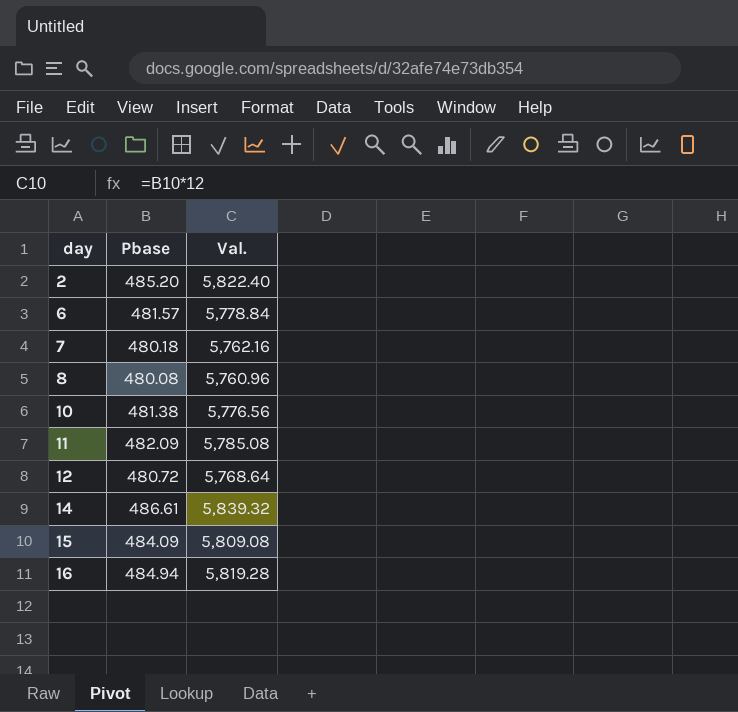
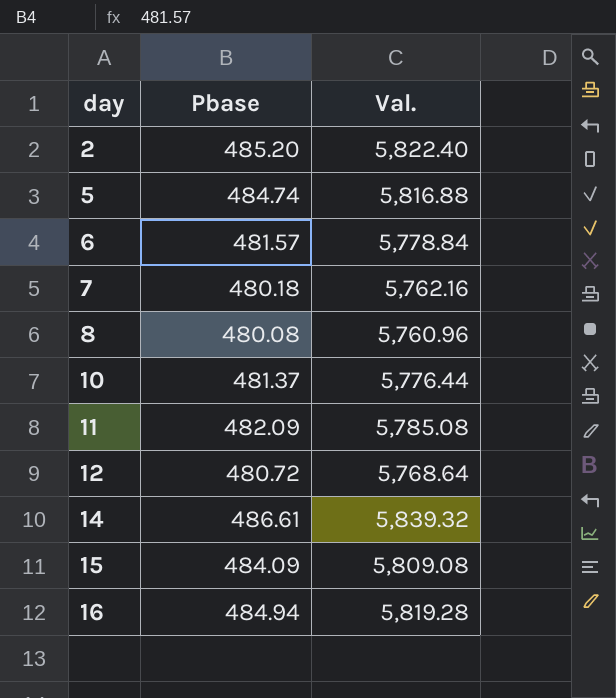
row 5: none -> 484.74 | 5,816.88
10 | Pbase: 481.38 -> 481.37
10 | Val.: 5,776.56 -> 5,776.44

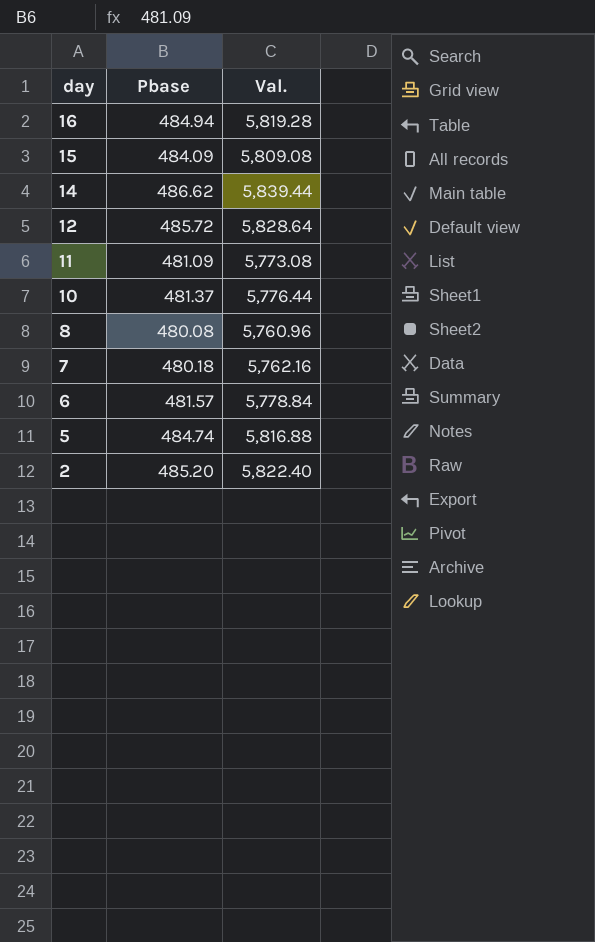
row order: day ascending -> day descending
14 | Pbase: 486.61 -> 486.62
14 | Val.: 5,839.32 -> 5,839.44
12 | Pbase: 480.72 -> 485.72
12 | Val.: 5,768.64 -> 5,828.64
11 | Pbase: 482.09 -> 481.09
11 | Val.: 5,785.08 -> 5,773.08

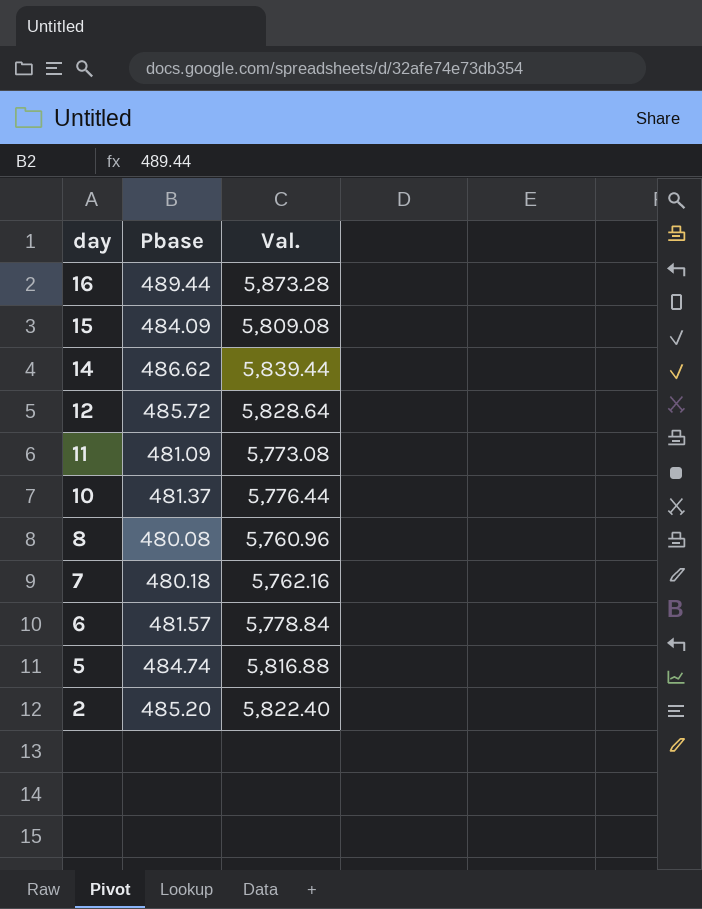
16 | Pbase: 484.94 -> 489.44
16 | Val.: 5,819.28 -> 5,873.28

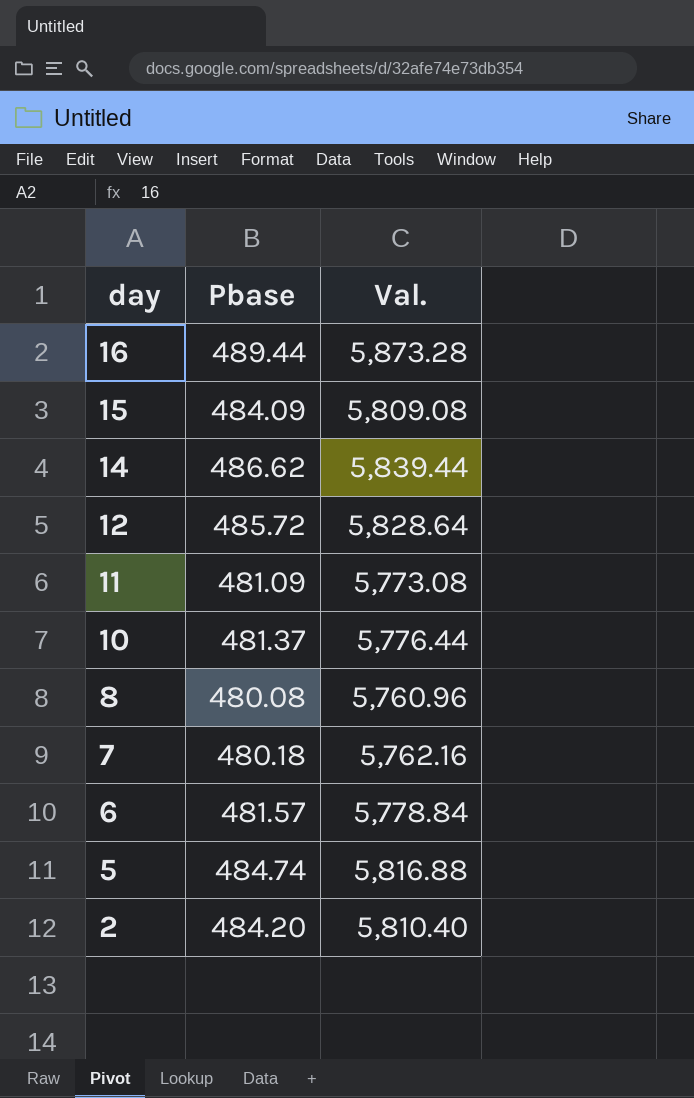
2 | Pbase: 485.20 -> 484.20
2 | Val.: 5,822.40 -> 5,810.40

